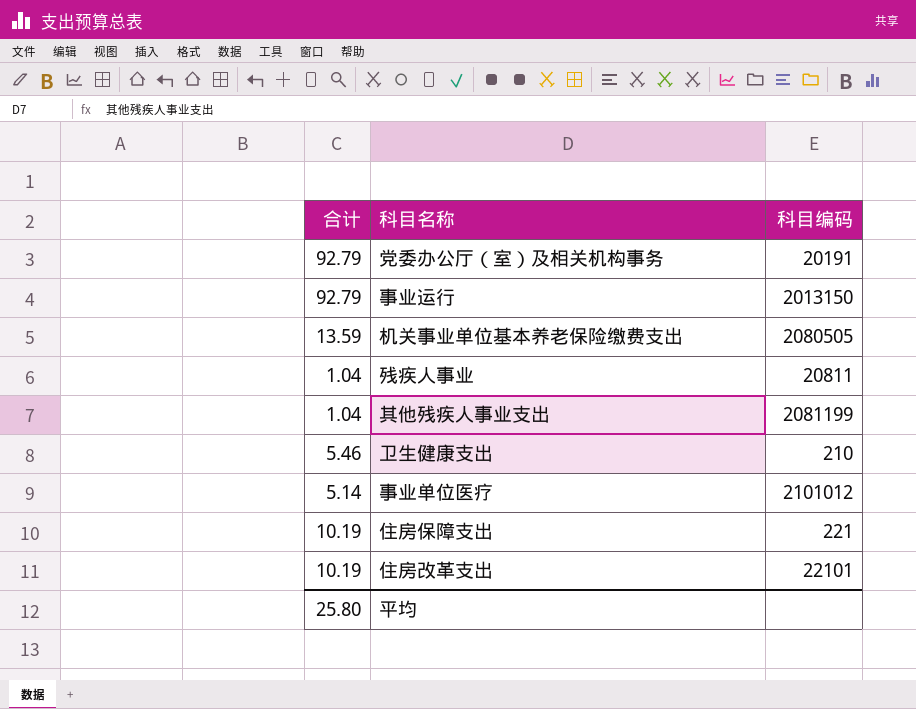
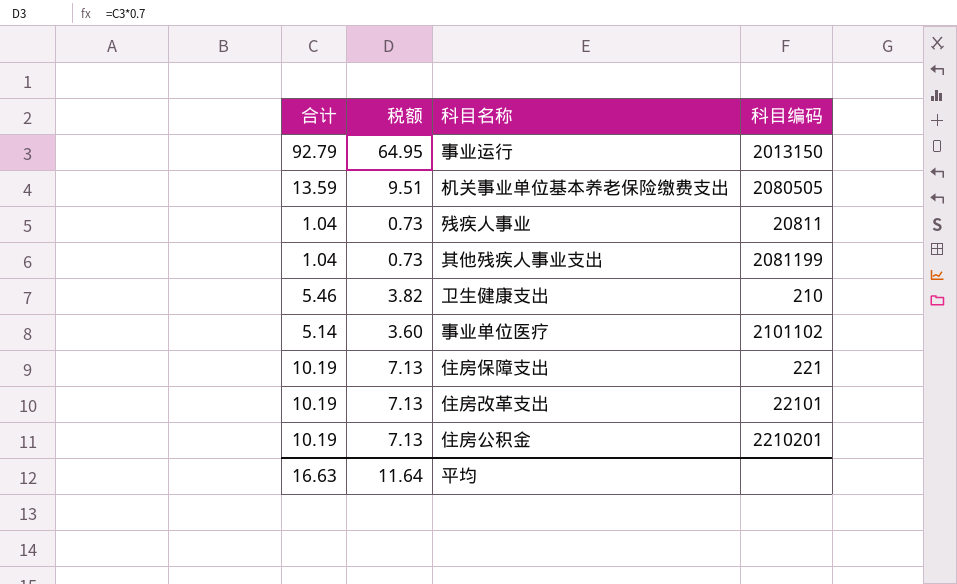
column 税额 | formula: none -> [合计] * 0.7
row 党委办公厅（室）及相关机构事务: 92.79 | 20191 -> none
事业单位医疗 | 科目编码: 2101012 -> 2101102
row 住房公积金: none -> 10.19 | 7.13 | 2210201
平均 | 合计: 25.80 -> 16.63

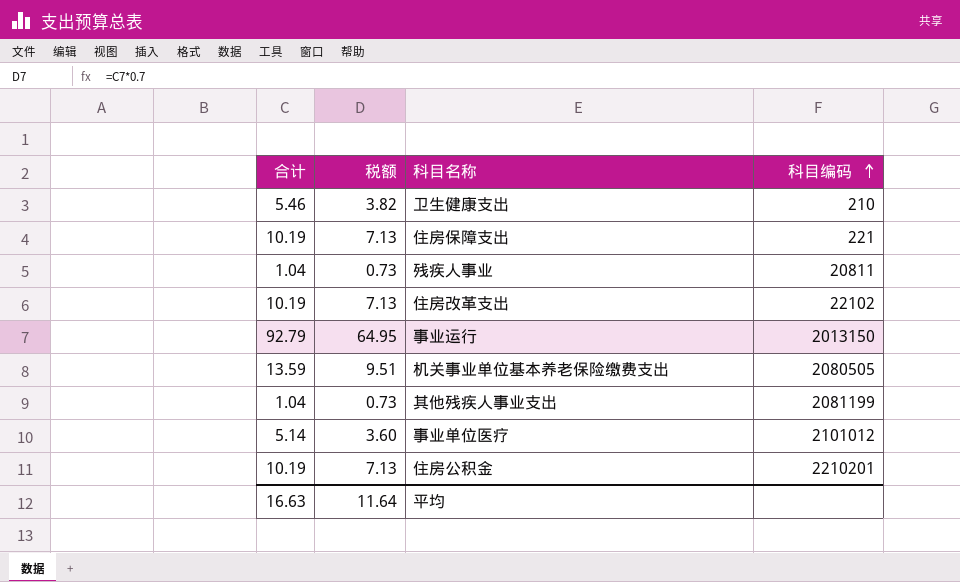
row order: none -> 科目编码 ascending
住房改革支出 | 科目编码: 22101 -> 22102
事业单位医疗 | 科目编码: 2101102 -> 2101012

